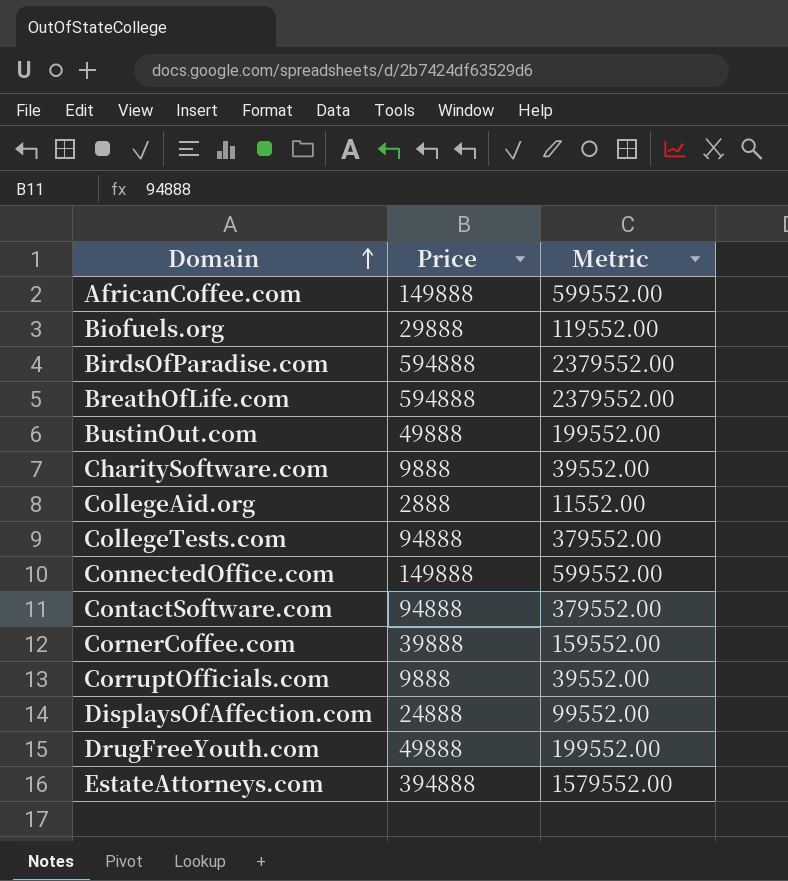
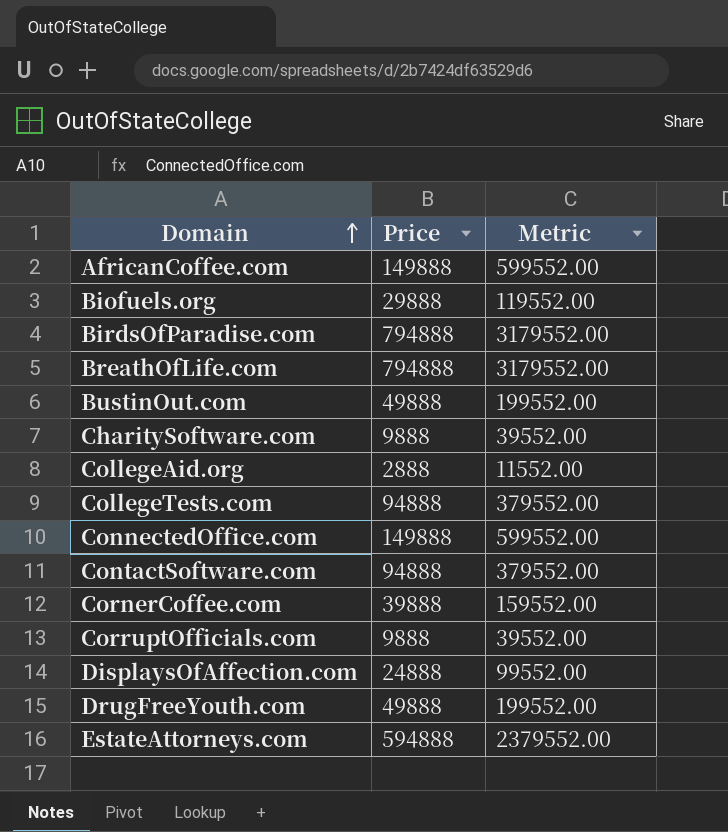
BirdsOfParadise.com | Price: 594888 -> 794888
BirdsOfParadise.com | Metric: 2379552.00 -> 3179552.00
BreathOfLife.com | Price: 594888 -> 794888
BreathOfLife.com | Metric: 2379552.00 -> 3179552.00
EstateAttorneys.com | Price: 394888 -> 594888
EstateAttorneys.com | Metric: 1579552.00 -> 2379552.00

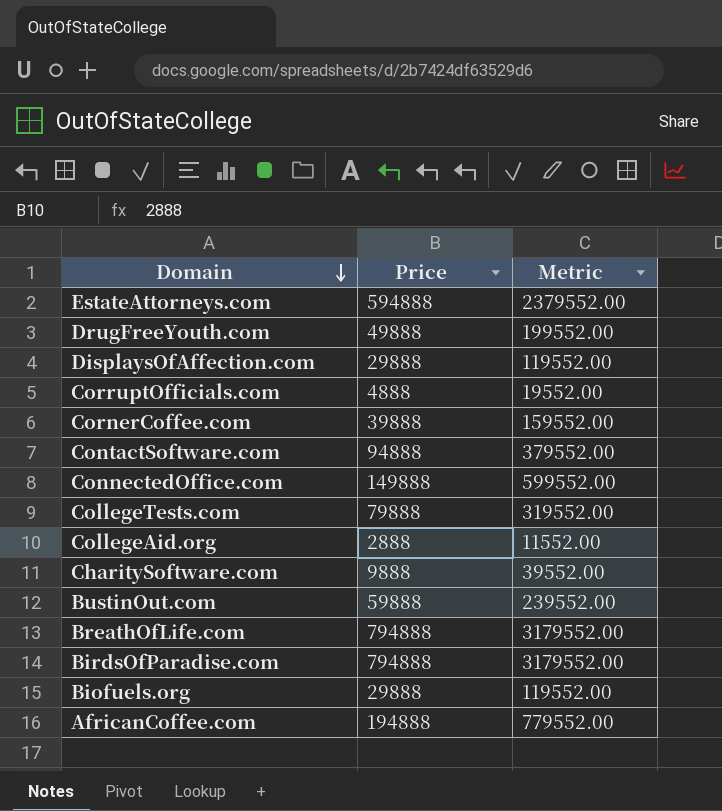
row order: Domain ascending -> Domain descending
DisplaysOfAffection.com | Price: 24888 -> 29888
DisplaysOfAffection.com | Metric: 99552.00 -> 119552.00
CorruptOfficials.com | Price: 9888 -> 4888
CorruptOfficials.com | Metric: 39552.00 -> 19552.00
CollegeTests.com | Price: 94888 -> 79888
CollegeTests.com | Metric: 379552.00 -> 319552.00
BustinOut.com | Price: 49888 -> 59888
BustinOut.com | Metric: 199552.00 -> 239552.00
AfricanCoffee.com | Price: 149888 -> 194888
AfricanCoffee.com | Metric: 599552.00 -> 779552.00

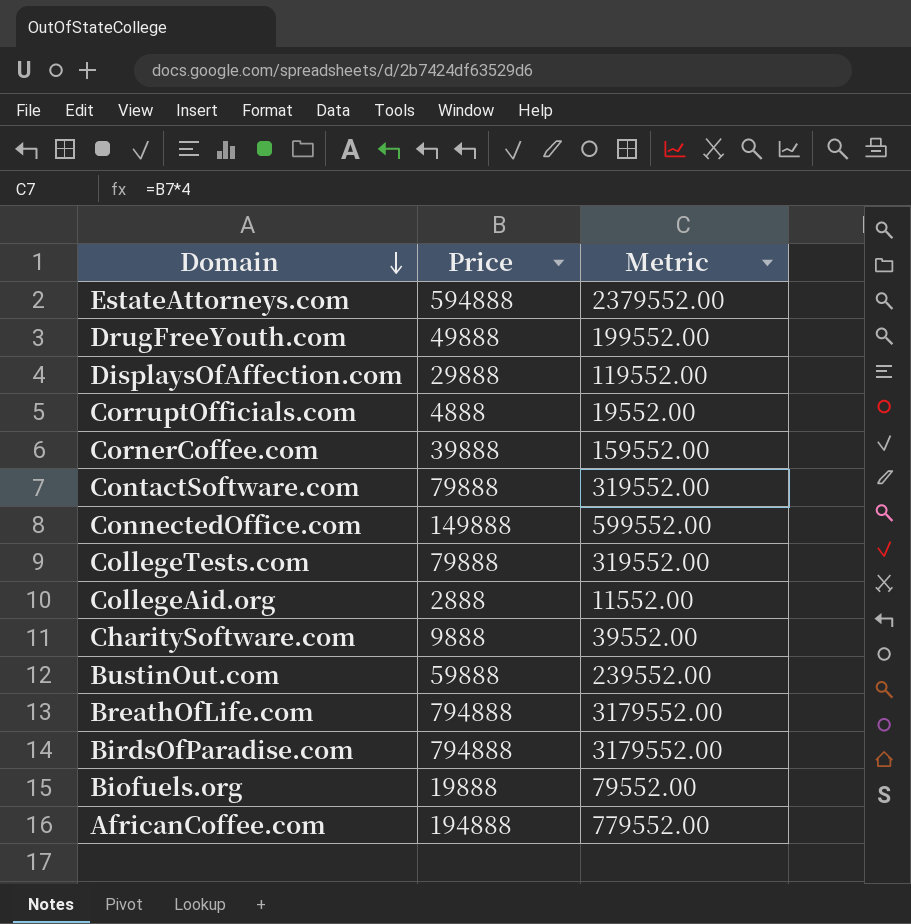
ContactSoftware.com | Price: 94888 -> 79888
ContactSoftware.com | Metric: 379552.00 -> 319552.00
Biofuels.org | Price: 29888 -> 19888
Biofuels.org | Metric: 119552.00 -> 79552.00

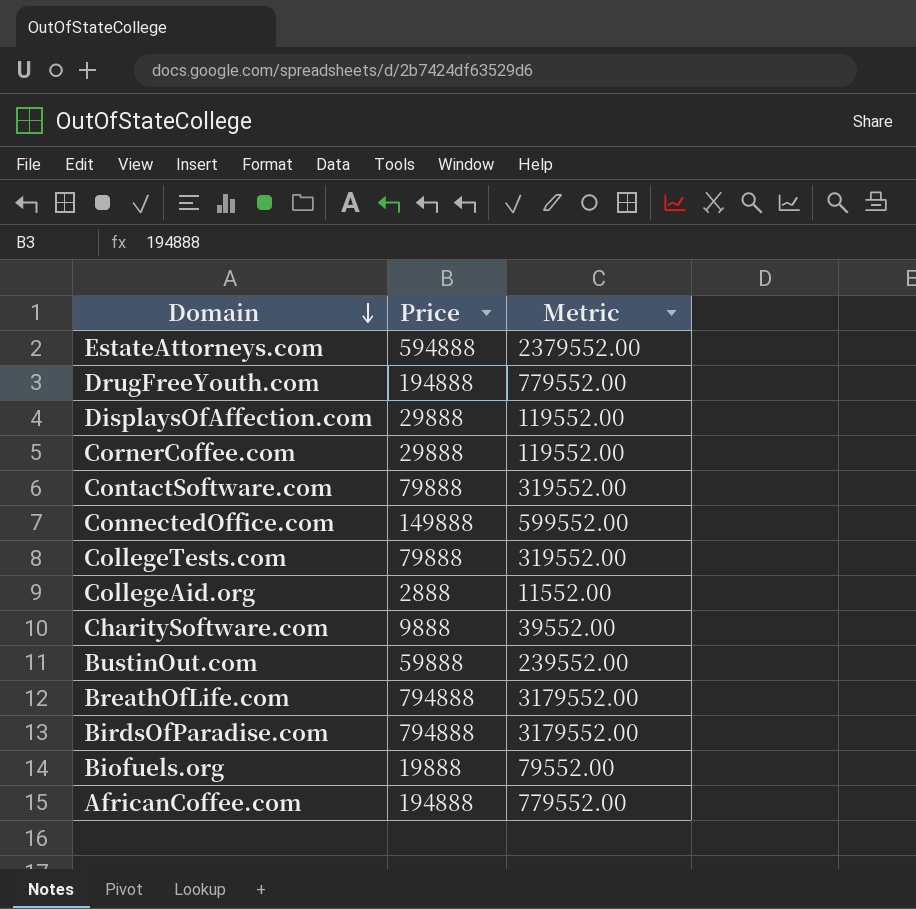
row CorruptOfficials.com: 4888 | 19552.00 -> none
DrugFreeYouth.com | Price: 49888 -> 194888
DrugFreeYouth.com | Metric: 199552.00 -> 779552.00
CornerCoffee.com | Price: 39888 -> 29888
CornerCoffee.com | Metric: 159552.00 -> 119552.00

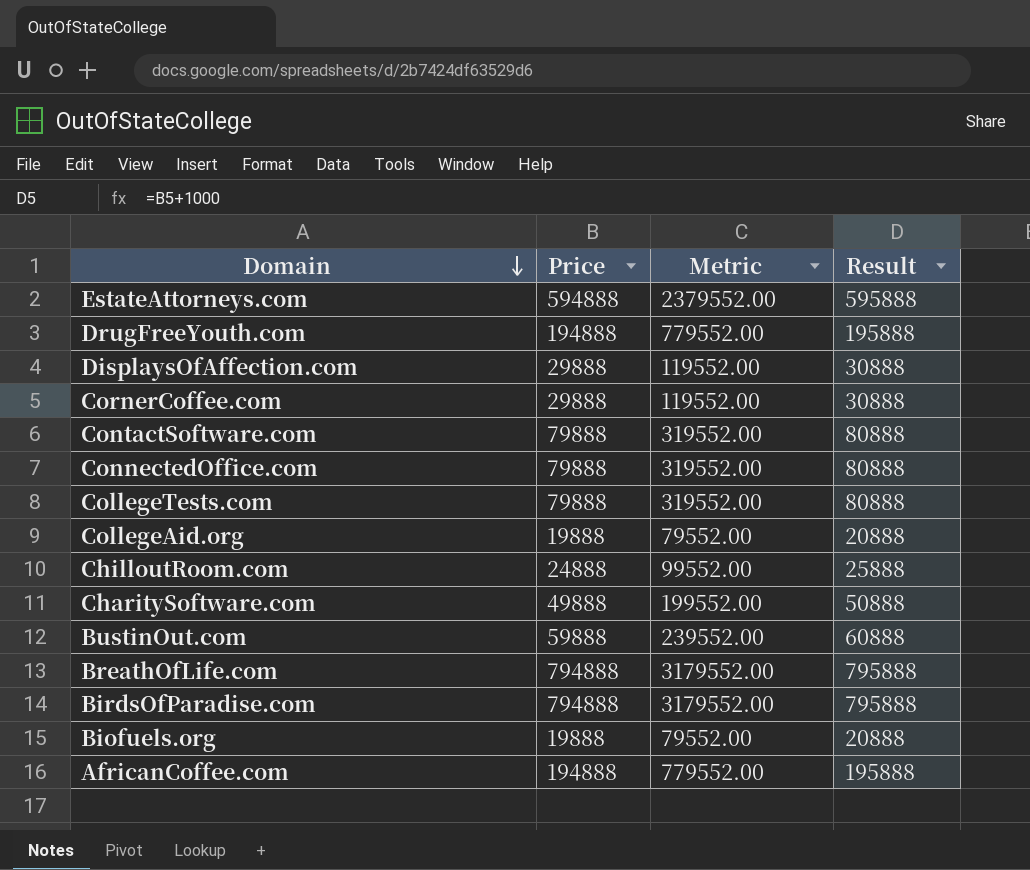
column Result | formula: none -> [Price] + 1000
ConnectedOffice.com | Price: 149888 -> 79888
ConnectedOffice.com | Metric: 599552.00 -> 319552.00
CollegeAid.org | Price: 2888 -> 19888
CollegeAid.org | Metric: 11552.00 -> 79552.00
row ChilloutRoom.com: none -> 24888 | 99552.00 | 25888
CharitySoftware.com | Price: 9888 -> 49888
CharitySoftware.com | Metric: 39552.00 -> 199552.00

